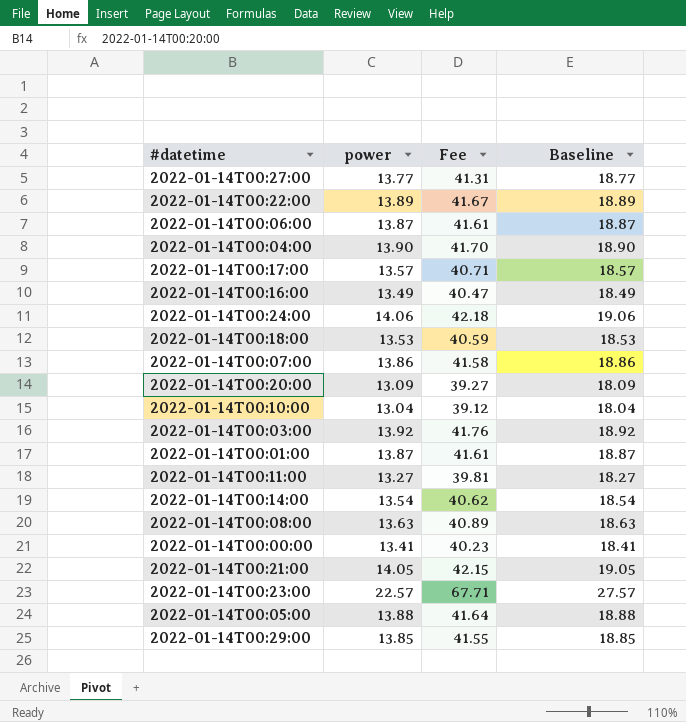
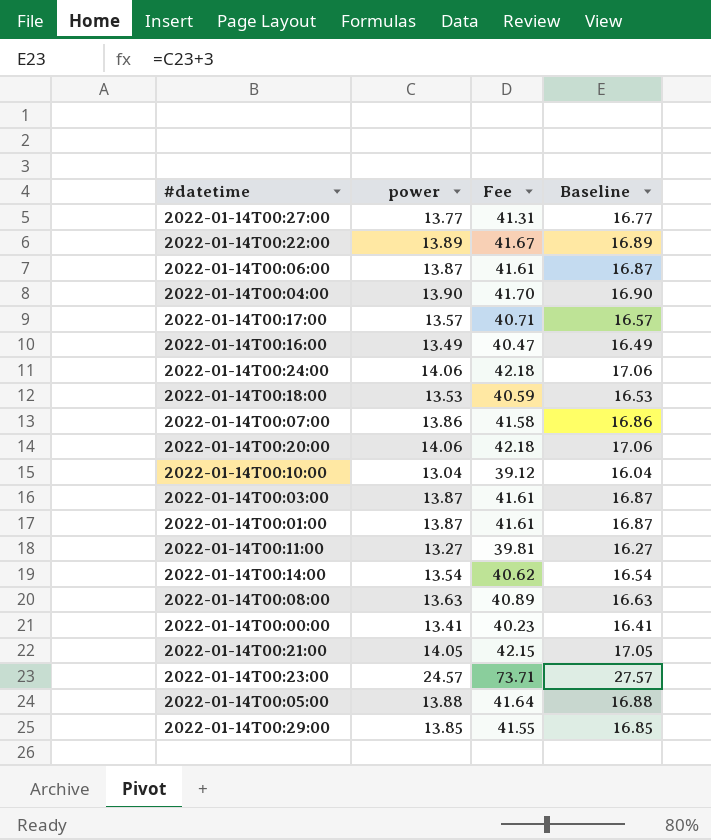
column Baseline | formula: [power] + 5 -> [power] + 3
2022-01-14T00:20:00 | power: 13.09 -> 14.06
2022-01-14T00:20:00 | Fee: 39.27 -> 42.18
2022-01-14T00:03:00 | power: 13.92 -> 13.87
2022-01-14T00:03:00 | Fee: 41.76 -> 41.61
2022-01-14T00:23:00 | power: 22.57 -> 24.57
2022-01-14T00:23:00 | Fee: 67.71 -> 73.71

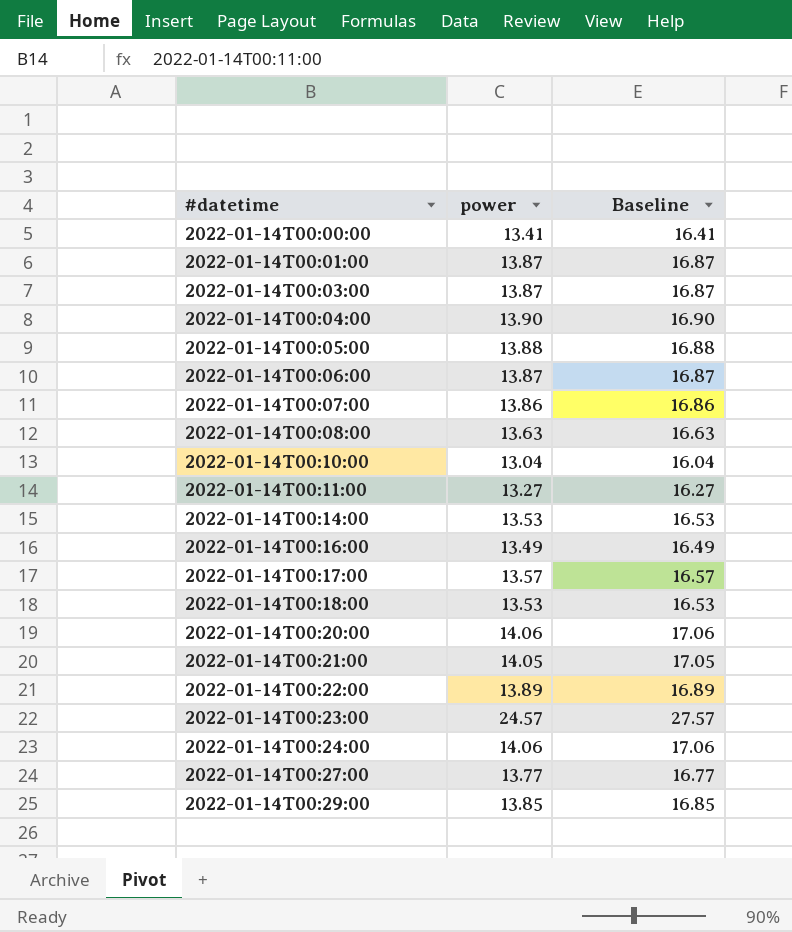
row order: none -> #datetime ascending
column Fee | formula: [power] * 3 -> none
2022-01-14T00:14:00 | power: 13.54 -> 13.53
2022-01-14T00:14:00 | Baseline: 16.54 -> 16.53

